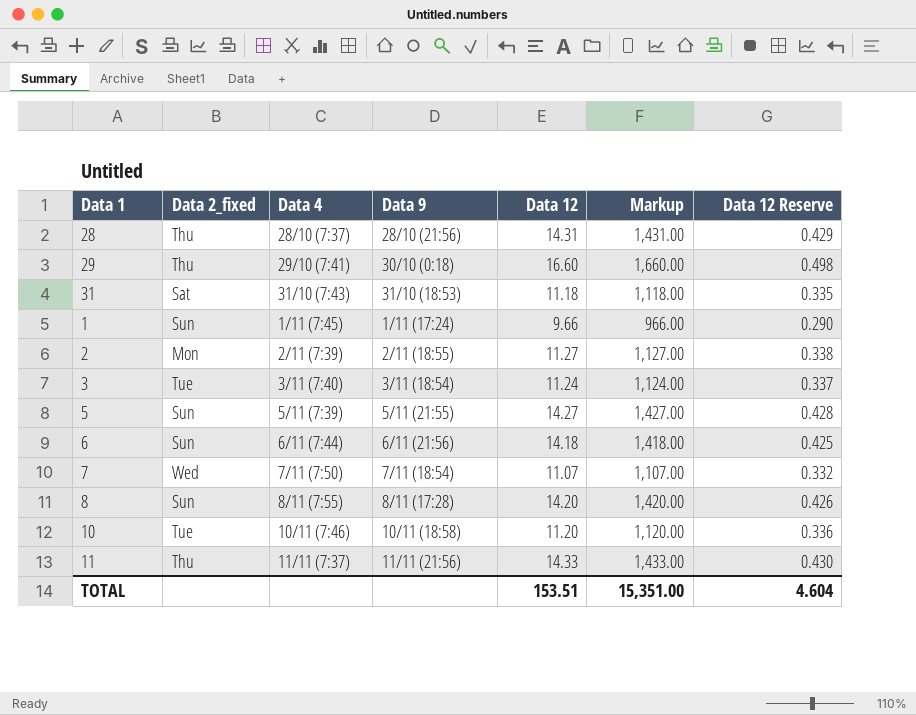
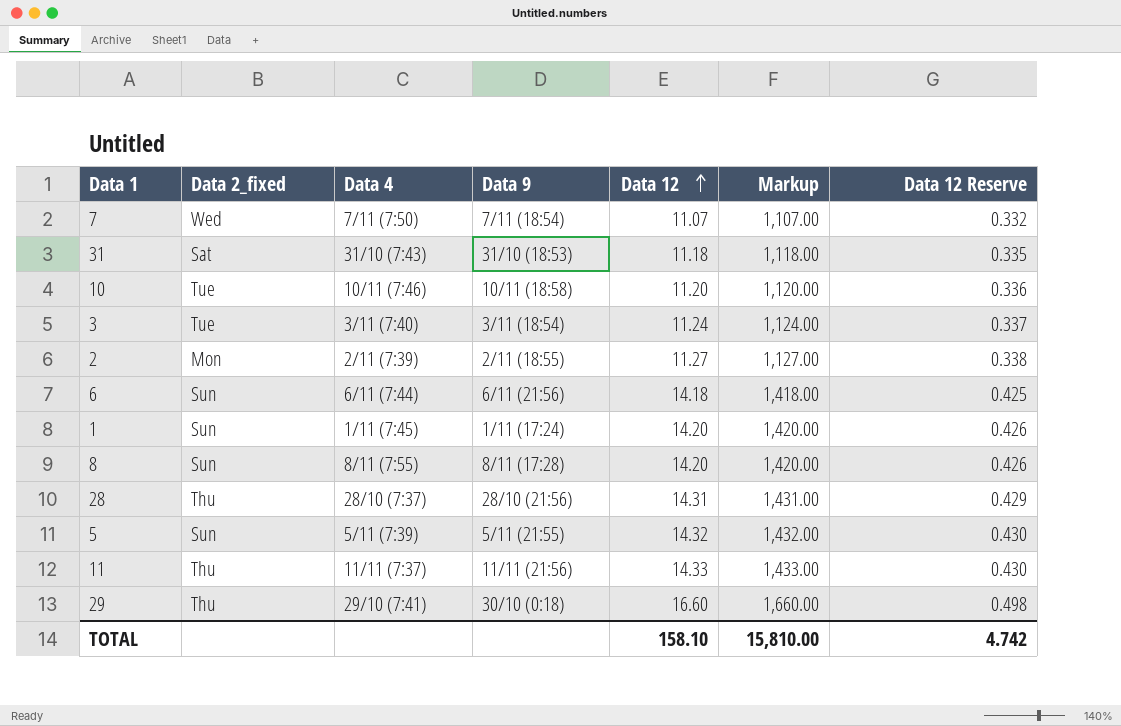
row order: none -> Data 12 ascending
1 | Data 12: 9.66 -> 14.20
1 | Markup: 966.00 -> 1,420.00
1 | Data 12 Reserve: 0.290 -> 0.426
5 | Data 12: 14.27 -> 14.32
5 | Markup: 1,427.00 -> 1,432.00
5 | Data 12 Reserve: 0.428 -> 0.430
TOTAL | Data 12: 153.51 -> 158.10
TOTAL | Markup: 15,351.00 -> 15,810.00
TOTAL | Data 12 Reserve: 4.604 -> 4.742

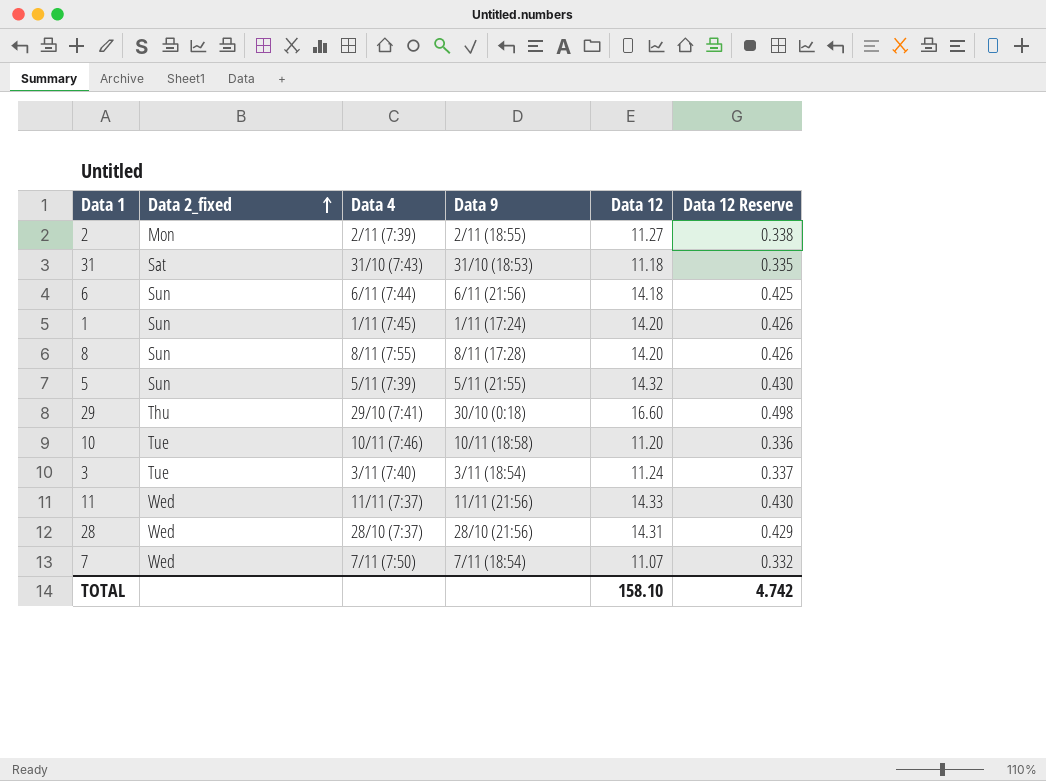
row order: Data 12 ascending -> Data 2_fixed ascending
column Markup | formula: [Data 12] * 100 -> none
11 | Data 2_fixed: Thu -> Wed
28 | Data 2_fixed: Thu -> Wed

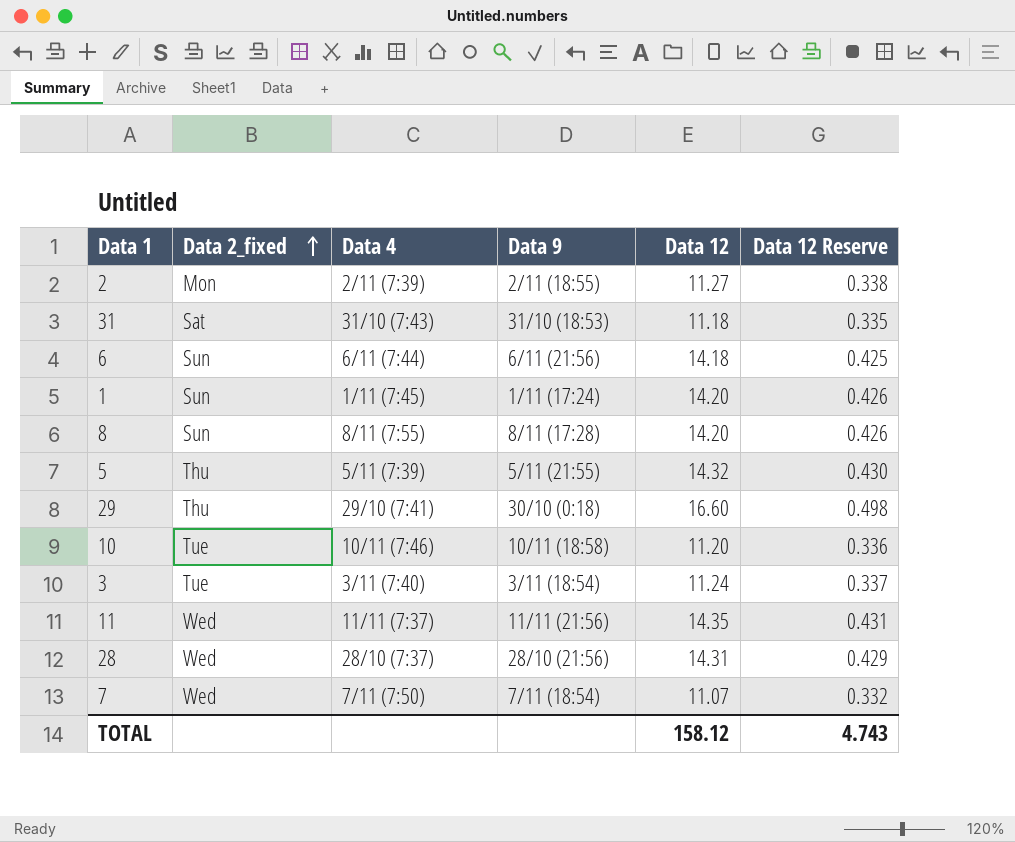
5 | Data 2_fixed: Sun -> Thu
11 | Data 12: 14.33 -> 14.35
11 | Data 12 Reserve: 0.430 -> 0.431
TOTAL | Data 12: 158.10 -> 158.12
TOTAL | Data 12 Reserve: 4.742 -> 4.743

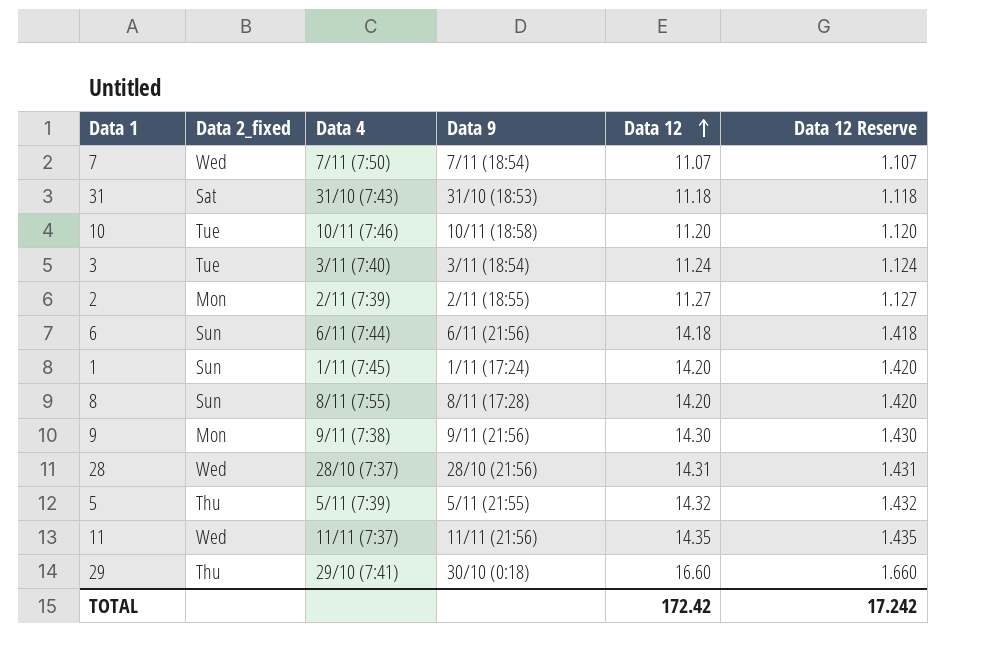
row order: Data 2_fixed ascending -> Data 12 ascending
column Data 12 Reserve | formula: [Data 12] * 0.03 -> [Data 12] * 0.1
row 9: none -> Mon | 9/11 (7:38) | 9/11 (21:56) | 14.30 | 1.430
TOTAL | Data 12: 158.12 -> 172.42
TOTAL | Data 12 Reserve: 4.743 -> 17.242

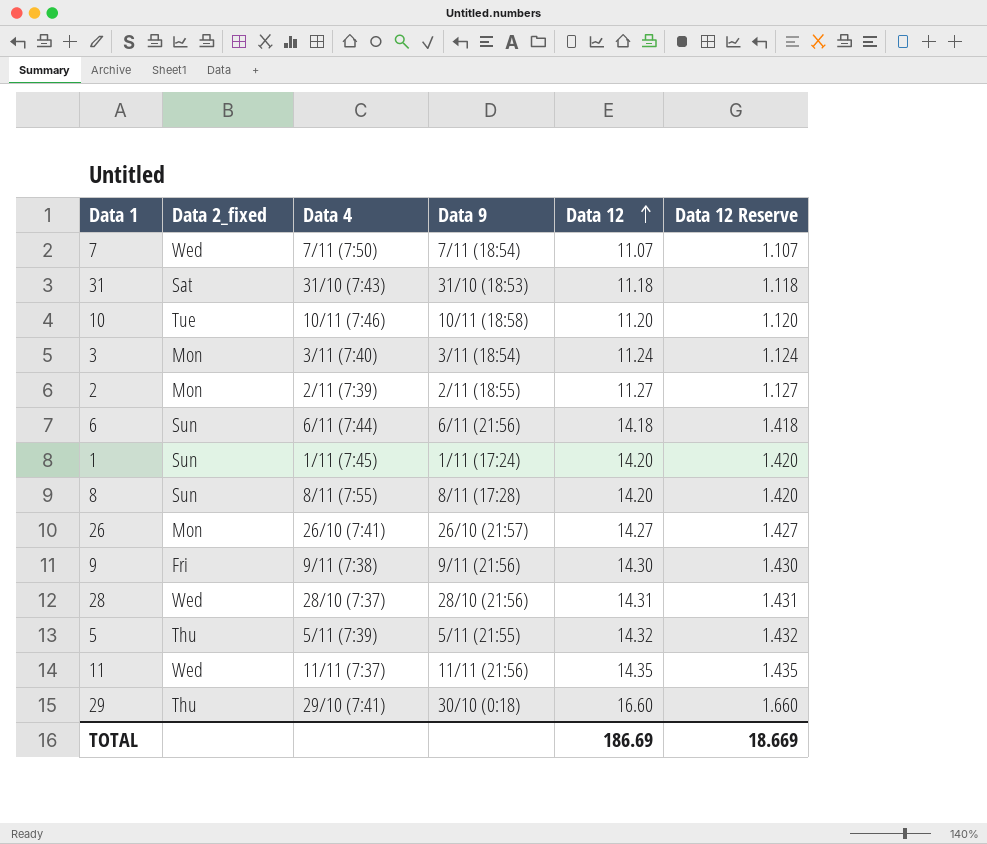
3 | Data 2_fixed: Tue -> Mon
row 26: none -> Mon | 26/10 (7:41) | 26/10 (21:57) | 14.27 | 1.427
9 | Data 2_fixed: Mon -> Fri
TOTAL | Data 12: 172.42 -> 186.69
TOTAL | Data 12 Reserve: 17.242 -> 18.669

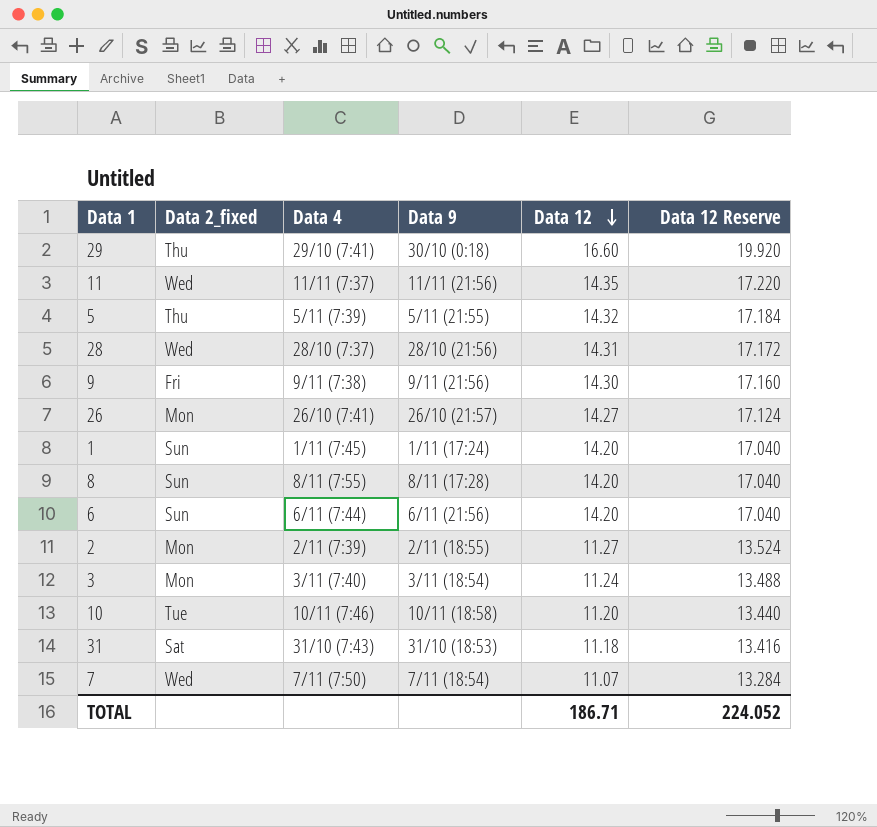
row order: Data 12 ascending -> Data 12 descending
column Data 12 Reserve | formula: [Data 12] * 0.1 -> [Data 12] * 1.2
6 | Data 12: 14.18 -> 14.20
TOTAL | Data 12: 186.69 -> 186.71
TOTAL | Data 12 Reserve: 18.669 -> 224.052

